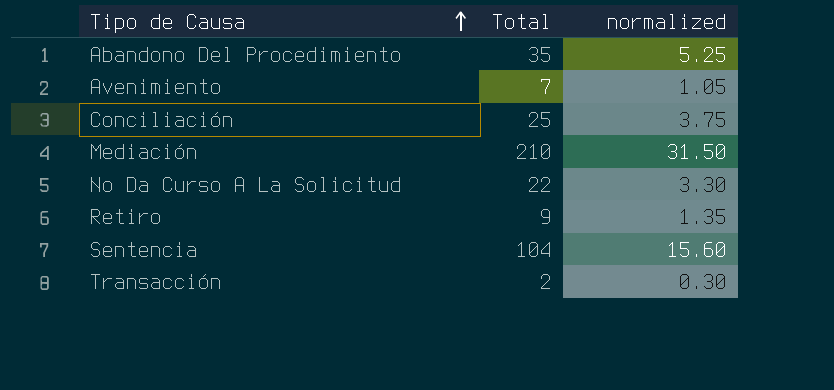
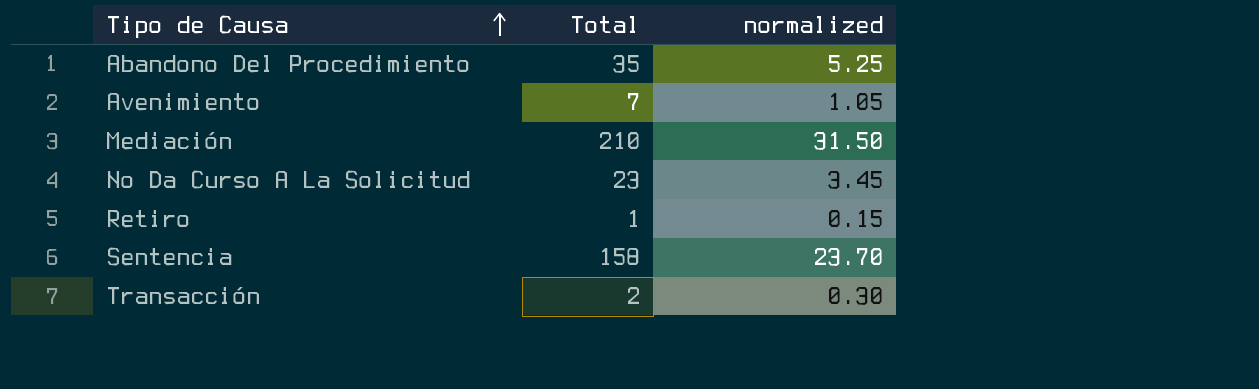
row Conciliación: 25 | 3.75 -> none
No Da Curso A La Solicitud | Total: 22 -> 23
No Da Curso A La Solicitud | normalized: 3.30 -> 3.45
Retiro | Total: 9 -> 1
Retiro | normalized: 1.35 -> 0.15
Sentencia | Total: 104 -> 158
Sentencia | normalized: 15.60 -> 23.70

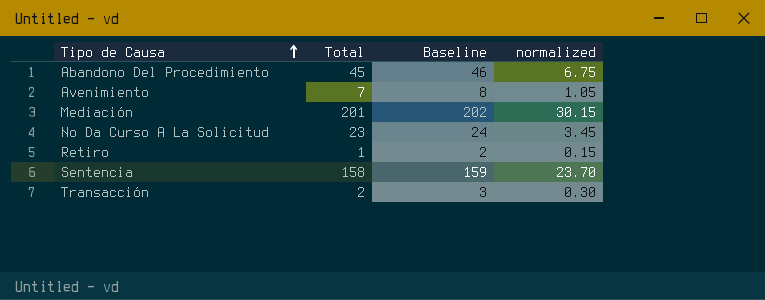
column Baseline | formula: none -> [Total] + 1
Abandono Del Procedimiento | Total: 35 -> 45
Abandono Del Procedimiento | normalized: 5.25 -> 6.75
Mediación | Total: 210 -> 201
Mediación | normalized: 31.50 -> 30.15

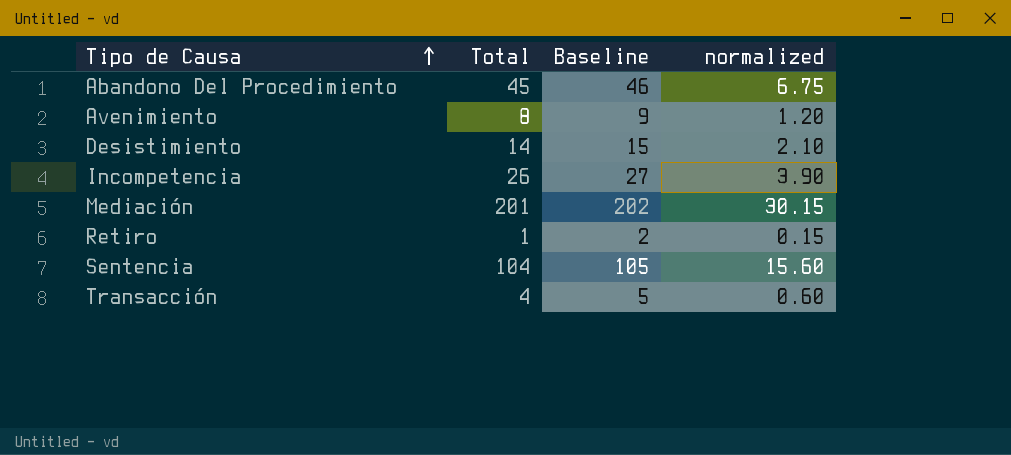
row No Da Curso A La Solicitud: 23 | 24 | 3.45 -> none
Avenimiento | Total: 7 -> 8
Avenimiento | Baseline: 8 -> 9
Avenimiento | normalized: 1.05 -> 1.20
row Desistimiento: none -> 14 | 15 | 2.10
row Incompetencia: none -> 26 | 27 | 3.90
Sentencia | Total: 158 -> 104
Sentencia | Baseline: 159 -> 105
Sentencia | normalized: 23.70 -> 15.60
Transacción | Total: 2 -> 4
Transacción | Baseline: 3 -> 5
Transacción | normalized: 0.30 -> 0.60

